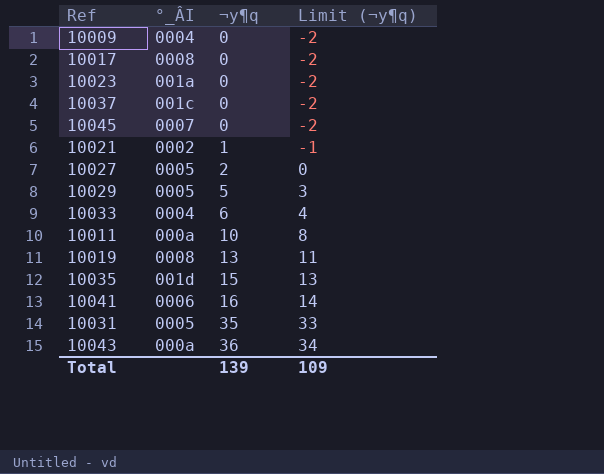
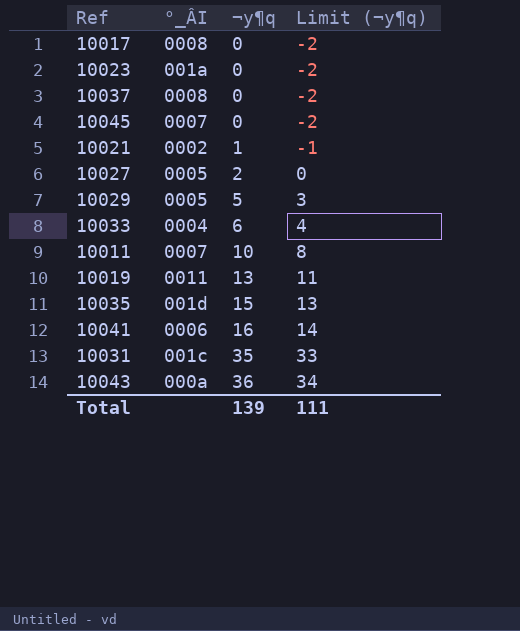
row 10009: 0004 | 0 | -2 -> none
10037 | °_ÂI: 001c -> 0008
10011 | °_ÂI: 000a -> 0007
10019 | °_ÂI: 0008 -> 0011
10031 | °_ÂI: 0005 -> 001c
Total | Limit (¬y¶q): 109 -> 111

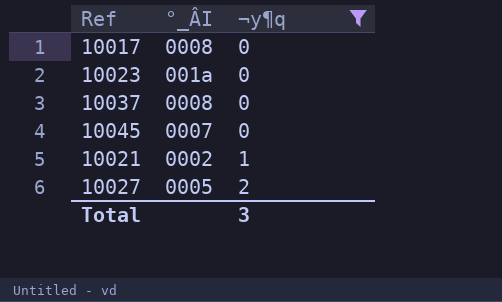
filter: none -> ¬y¶q <= 2
column Limit (¬y¶q) | formula: [¬y¶q] - 2 -> none
Total | ¬y¶q: 139 -> 3

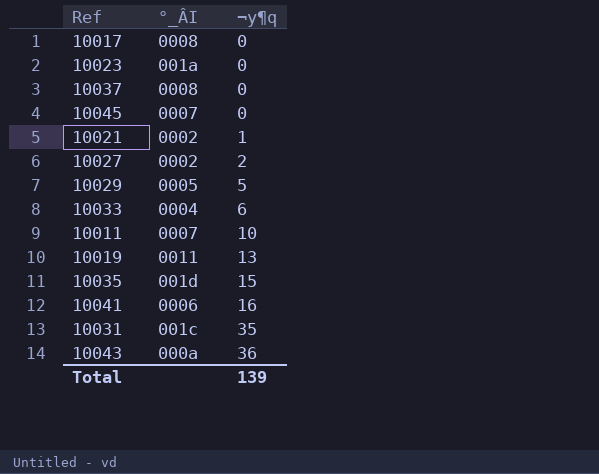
filter: ¬y¶q <= 2 -> none
10027 | °_ÂI: 0005 -> 0002
Total | ¬y¶q: 3 -> 139

